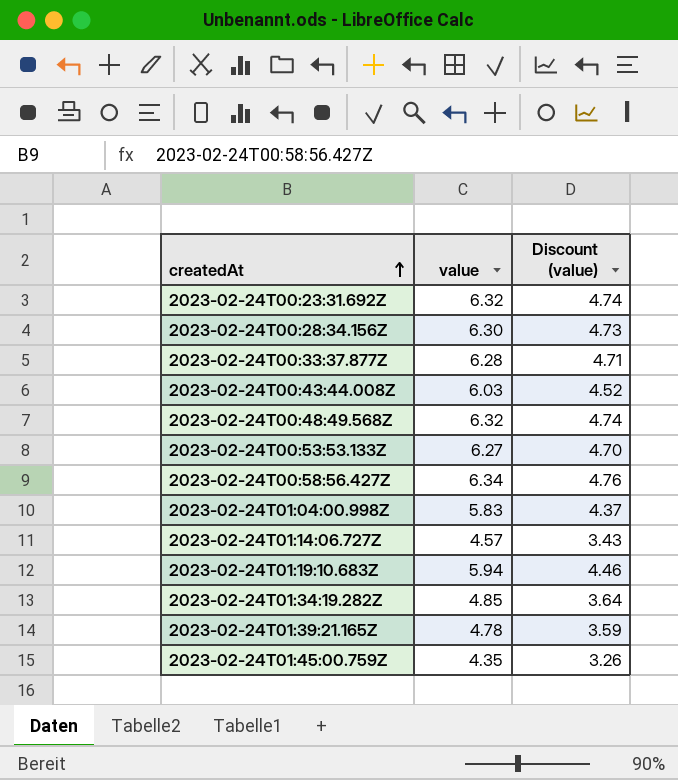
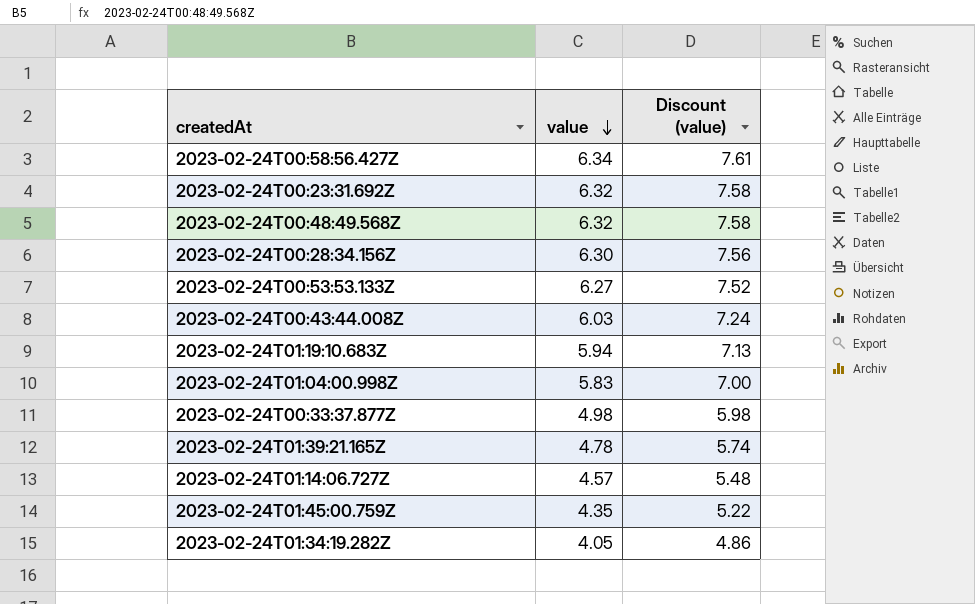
row order: createdAt ascending -> value descending
column Discount (value) | formula: [value] * 0.75 -> [value] * 1.2
2023-02-24T00:33:37.877Z | value: 6.28 -> 4.98
2023-02-24T01:34:19.282Z | value: 4.85 -> 4.05

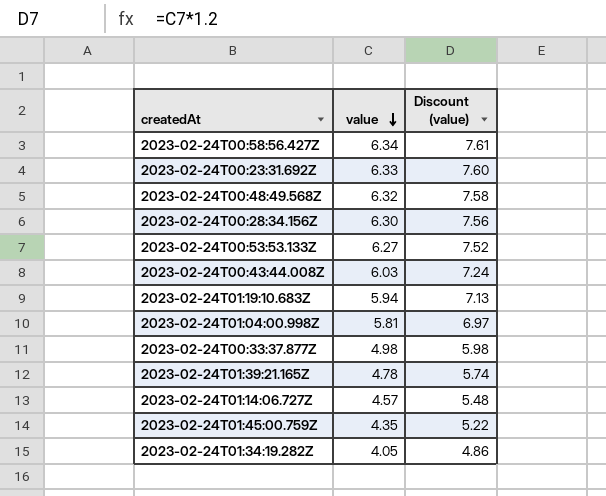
2023-02-24T00:23:31.692Z | value: 6.32 -> 6.33
2023-02-24T00:23:31.692Z | Discount (value): 7.58 -> 7.60
2023-02-24T01:04:00.998Z | value: 5.83 -> 5.81
2023-02-24T01:04:00.998Z | Discount (value): 7.00 -> 6.97

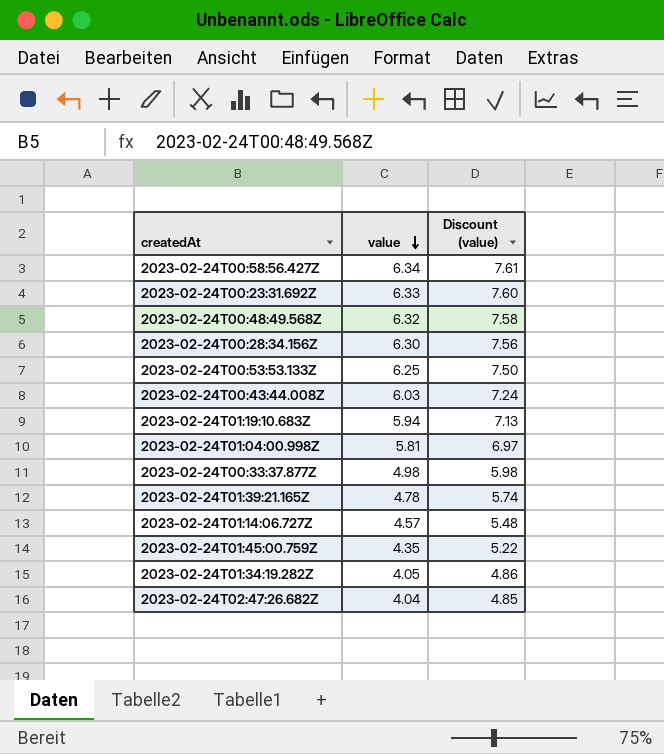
2023-02-24T00:53:53.133Z | value: 6.27 -> 6.25
2023-02-24T00:53:53.133Z | Discount (value): 7.52 -> 7.50
row 2023-02-24T02:47:26.682Z: none -> 4.04 | 4.85

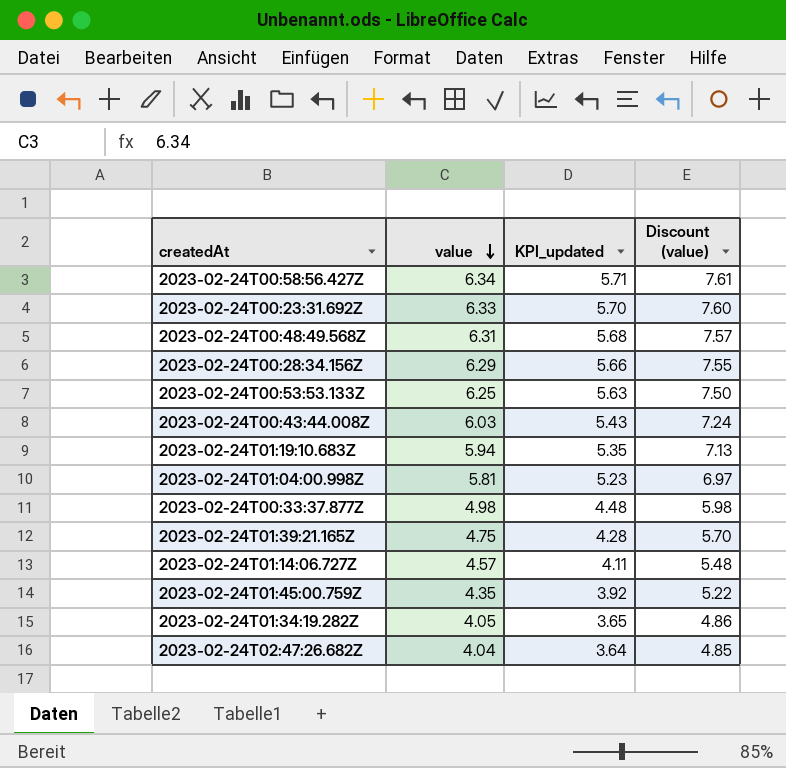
column KPI_updated | formula: none -> [value] * 0.9
2023-02-24T00:48:49.568Z | value: 6.32 -> 6.31
2023-02-24T00:48:49.568Z | Discount (value): 7.58 -> 7.57
2023-02-24T00:28:34.156Z | value: 6.30 -> 6.29
2023-02-24T00:28:34.156Z | Discount (value): 7.56 -> 7.55
2023-02-24T01:39:21.165Z | value: 4.78 -> 4.75
2023-02-24T01:39:21.165Z | Discount (value): 5.74 -> 5.70

